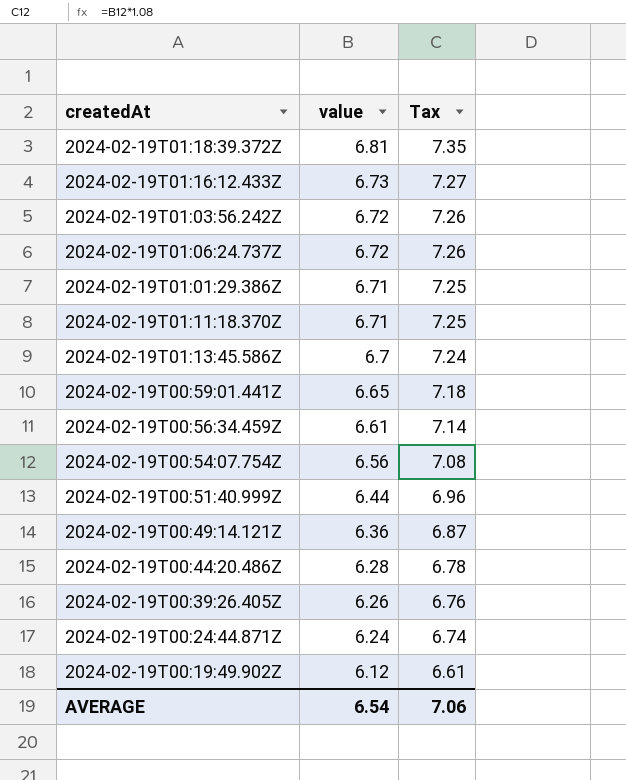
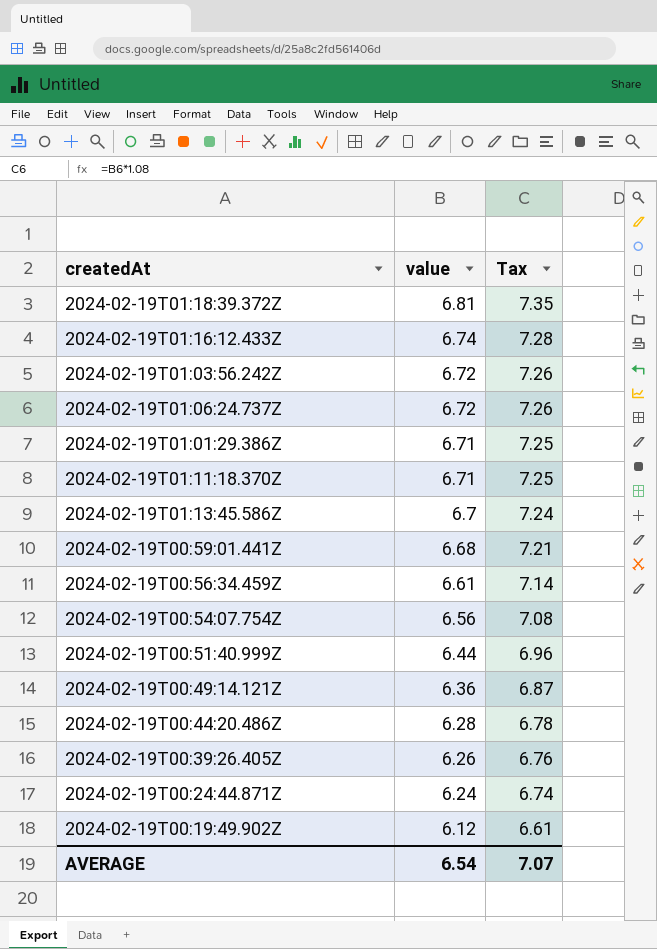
2024-02-19T01:16:12.433Z | value: 6.73 -> 6.74
2024-02-19T01:16:12.433Z | Tax: 7.27 -> 7.28
2024-02-19T00:59:01.441Z | value: 6.65 -> 6.68
2024-02-19T00:59:01.441Z | Tax: 7.18 -> 7.21
AVERAGE | Tax: 7.06 -> 7.07

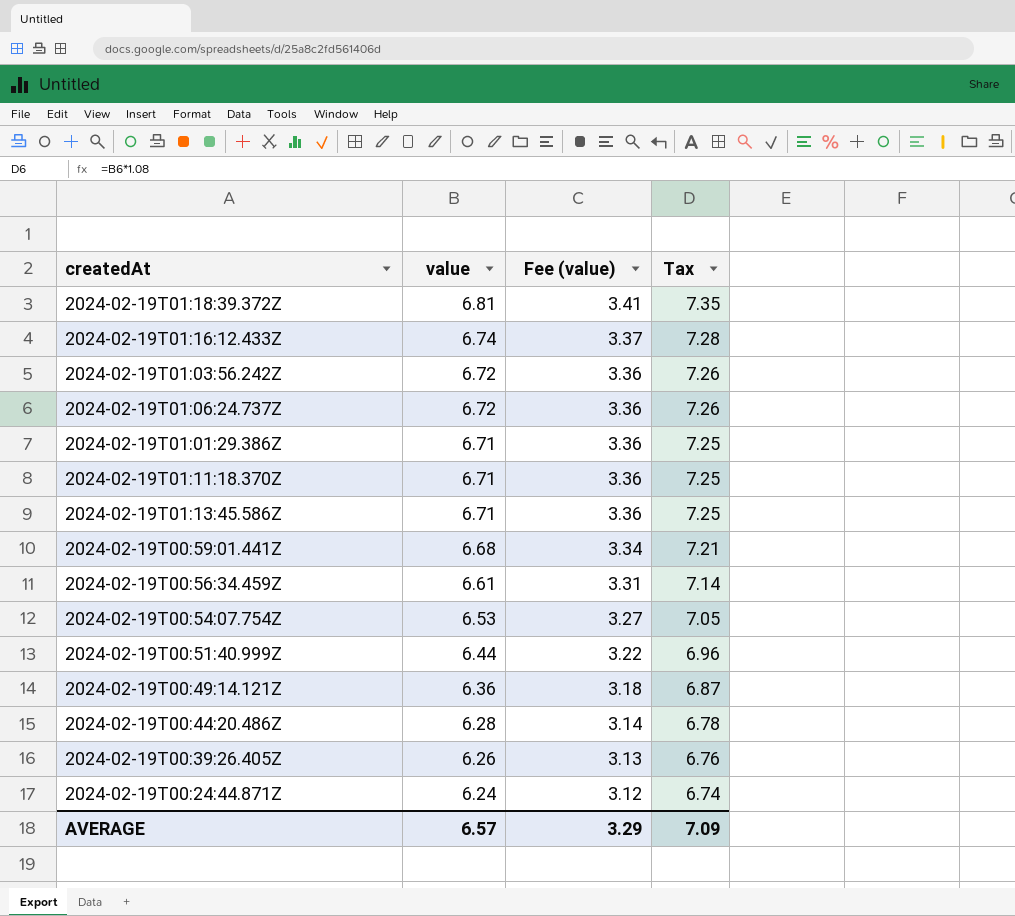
column Fee (value) | formula: none -> [value] * 0.5
row 2024-02-19T00:19:49.902Z: 6.12 | 6.61 -> none
2024-02-19T01:13:45.586Z | value: 6.7 -> 6.71
2024-02-19T01:13:45.586Z | Tax: 7.24 -> 7.25
2024-02-19T00:54:07.754Z | value: 6.56 -> 6.53
2024-02-19T00:54:07.754Z | Tax: 7.08 -> 7.05
AVERAGE | value: 6.54 -> 6.57
AVERAGE | Tax: 7.07 -> 7.09

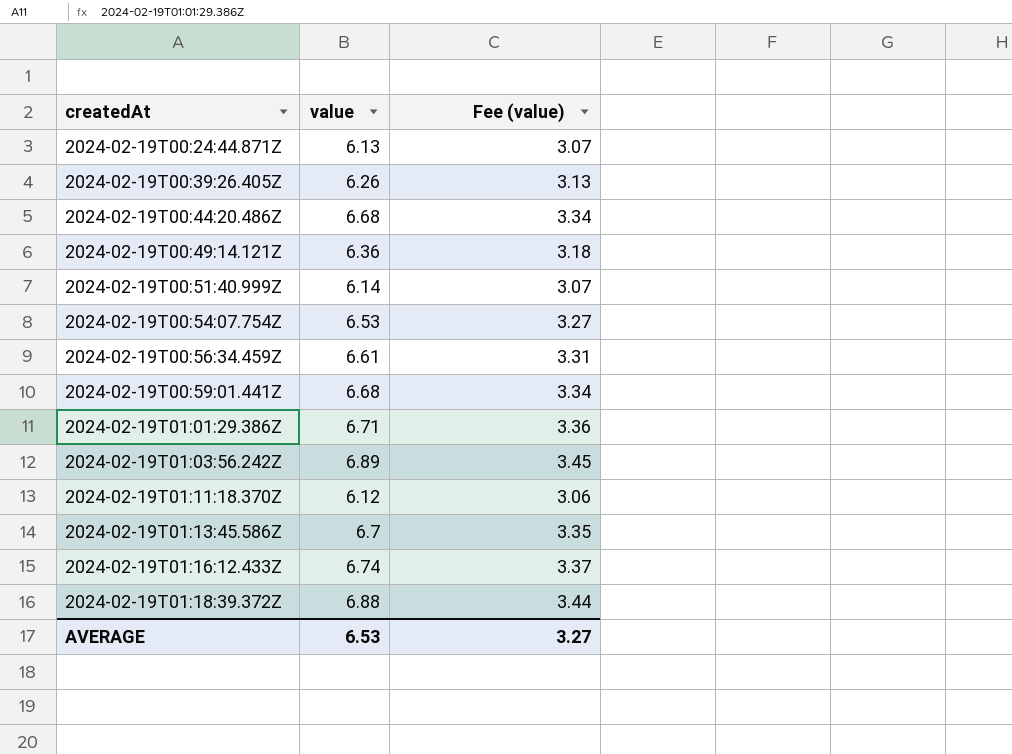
row order: value descending -> createdAt ascending
column Tax | formula: [value] * 1.08 -> none
row 2024-02-19T01:06:24.737Z: 6.72 | 3.36 | 7.26 -> none
2024-02-19T00:24:44.871Z | value: 6.24 -> 6.13
2024-02-19T00:24:44.871Z | Fee (value): 3.12 -> 3.07
2024-02-19T00:44:20.486Z | value: 6.28 -> 6.68
2024-02-19T00:44:20.486Z | Fee (value): 3.14 -> 3.34
2024-02-19T00:51:40.999Z | value: 6.44 -> 6.14
2024-02-19T00:51:40.999Z | Fee (value): 3.22 -> 3.07
2024-02-19T01:03:56.242Z | value: 6.72 -> 6.89
2024-02-19T01:03:56.242Z | Fee (value): 3.36 -> 3.45
2024-02-19T01:11:18.370Z | value: 6.71 -> 6.12
2024-02-19T01:11:18.370Z | Fee (value): 3.36 -> 3.06
2024-02-19T01:13:45.586Z | value: 6.71 -> 6.7
2024-02-19T01:13:45.586Z | Fee (value): 3.36 -> 3.35
2024-02-19T01:18:39.372Z | value: 6.81 -> 6.88
2024-02-19T01:18:39.372Z | Fee (value): 3.41 -> 3.44
AVERAGE | value: 6.57 -> 6.53
AVERAGE | Fee (value): 3.29 -> 3.27

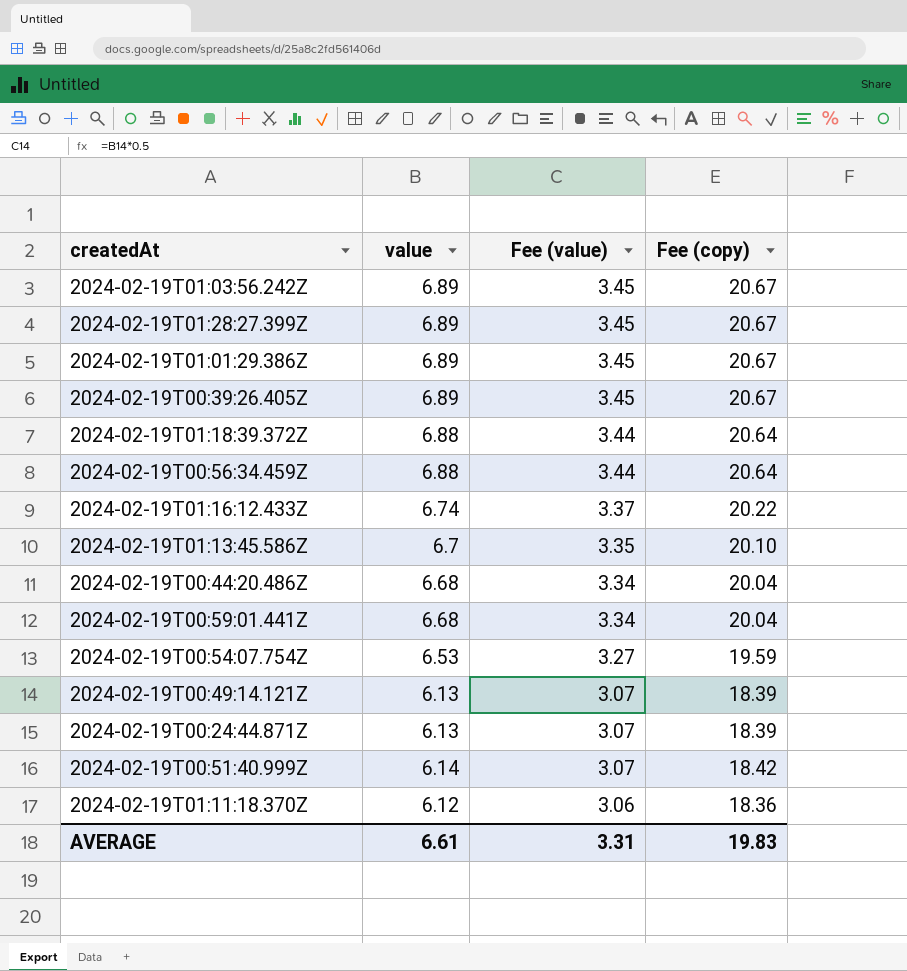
row order: createdAt ascending -> Fee (value) descending
column Fee (copy) | formula: none -> [value] * 3
row 2024-02-19T01:28:27.399Z: none -> 6.89 | 3.45 | 20.67
2024-02-19T01:01:29.386Z | value: 6.71 -> 6.89
2024-02-19T01:01:29.386Z | Fee (value): 3.36 -> 3.45
2024-02-19T00:39:26.405Z | value: 6.26 -> 6.89
2024-02-19T00:39:26.405Z | Fee (value): 3.13 -> 3.45
2024-02-19T00:56:34.459Z | value: 6.61 -> 6.88
2024-02-19T00:56:34.459Z | Fee (value): 3.31 -> 3.44
2024-02-19T00:49:14.121Z | value: 6.36 -> 6.13
2024-02-19T00:49:14.121Z | Fee (value): 3.18 -> 3.07
AVERAGE | value: 6.53 -> 6.61
AVERAGE | Fee (value): 3.27 -> 3.31

